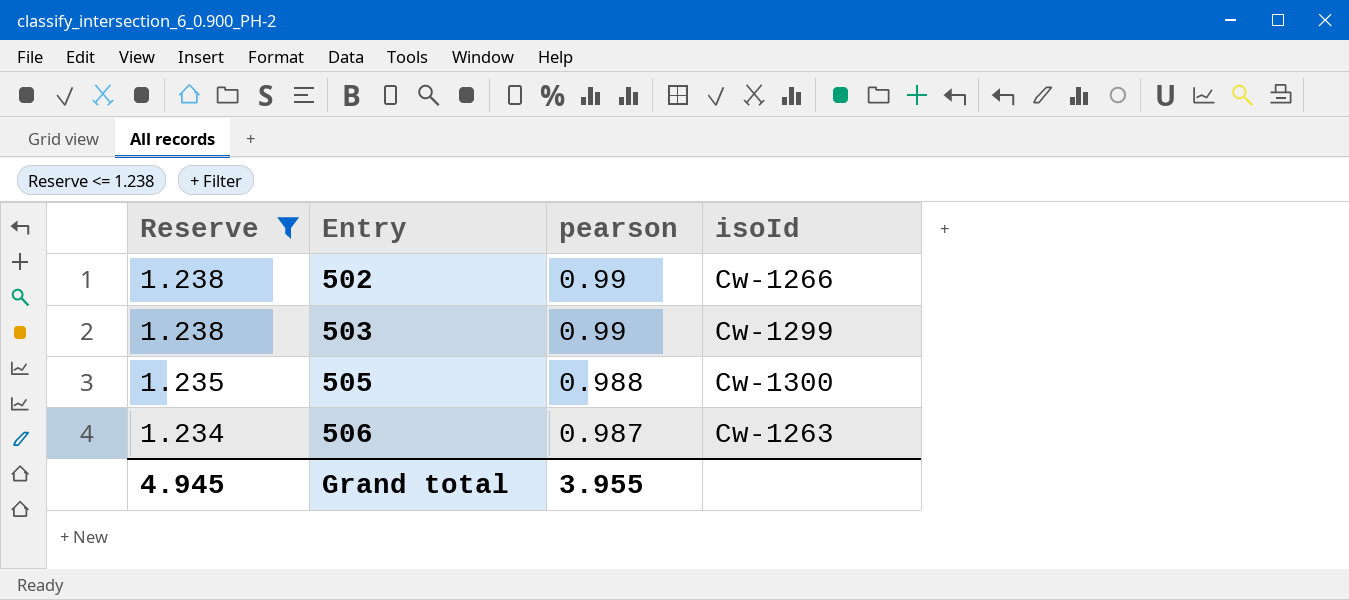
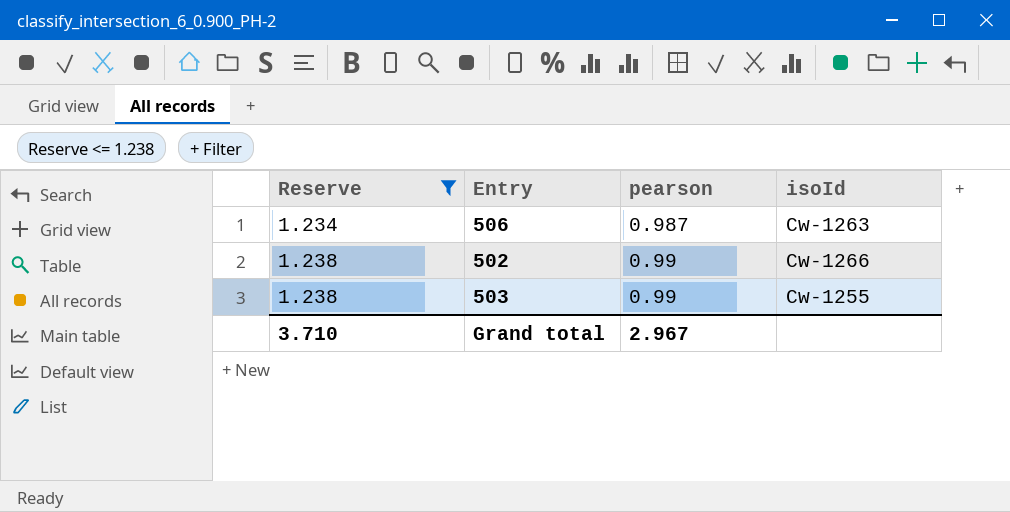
row order: Reserve descending -> Reserve ascending
row 505: 1.235 | 0.988 | Cw-1300 -> none
503 | isoId: Cw-1299 -> Cw-1255
Grand total | Reserve: 4.945 -> 3.710
Grand total | pearson: 3.955 -> 2.967

